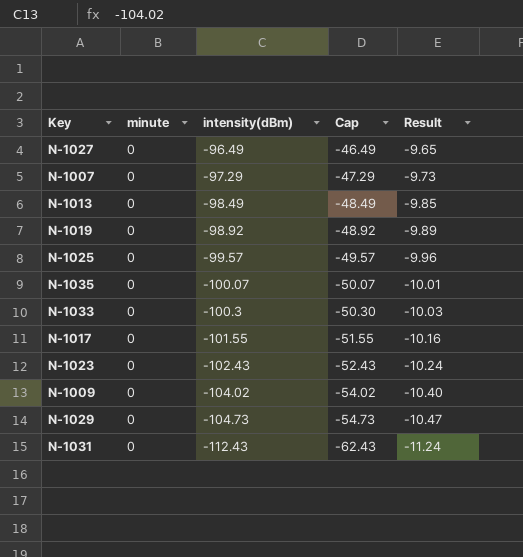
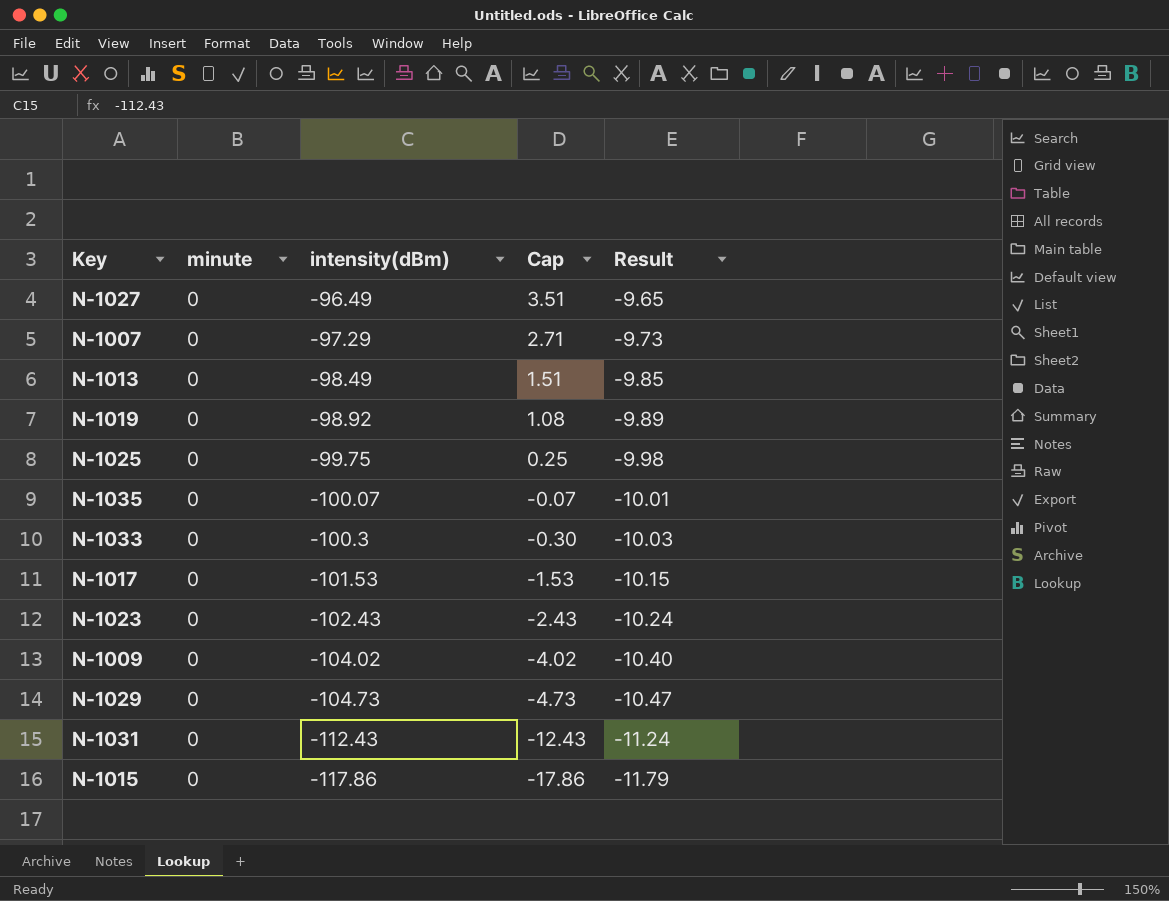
column Cap | formula: [intensity(dBm)] + 50 -> [intensity(dBm)] + 100
N-1025 | intensity(dBm): -99.57 -> -99.75
N-1025 | Result: -9.96 -> -9.98
N-1017 | intensity(dBm): -101.55 -> -101.53
N-1017 | Result: -10.16 -> -10.15
row N-1015: none -> 0 | -117.86 | -17.86 | -11.79

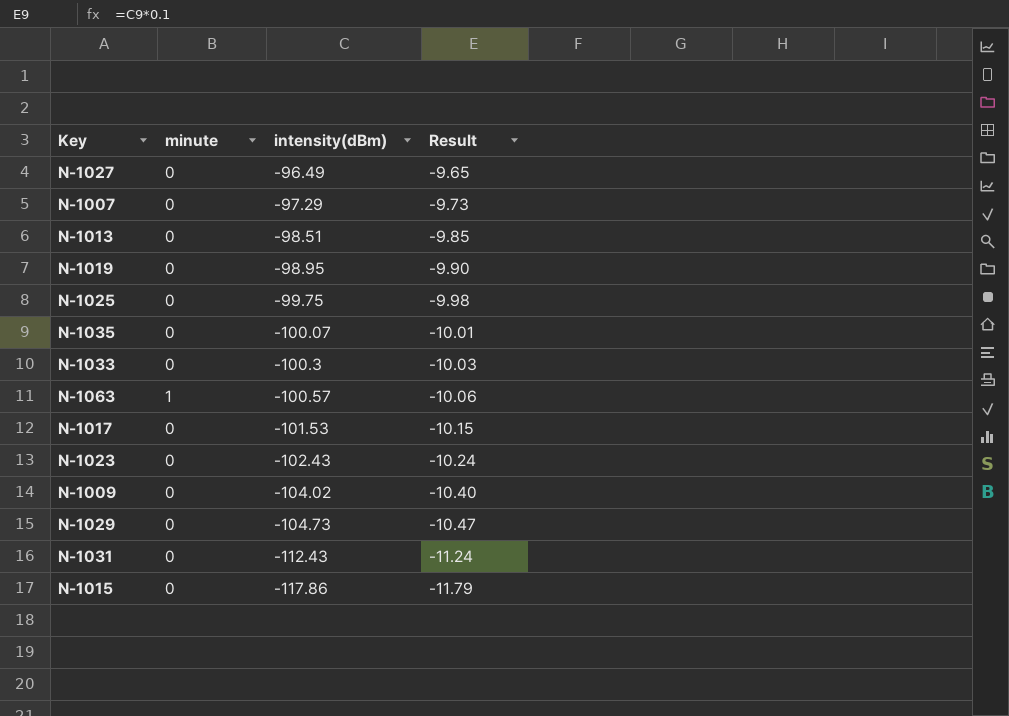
column Cap | formula: [intensity(dBm)] + 100 -> none
N-1013 | intensity(dBm): -98.49 -> -98.51
N-1019 | intensity(dBm): -98.92 -> -98.95
N-1019 | Result: -9.89 -> -9.90
row N-1063: none -> 1 | -100.57 | -10.06

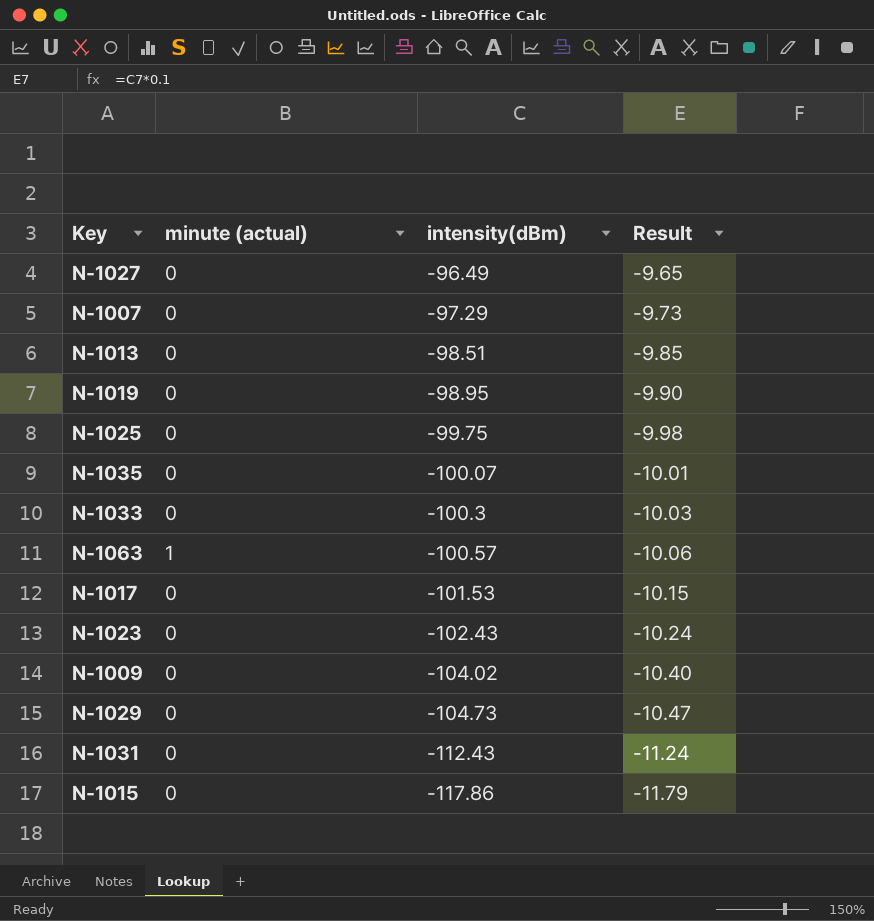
column name: minute -> minute (actual)

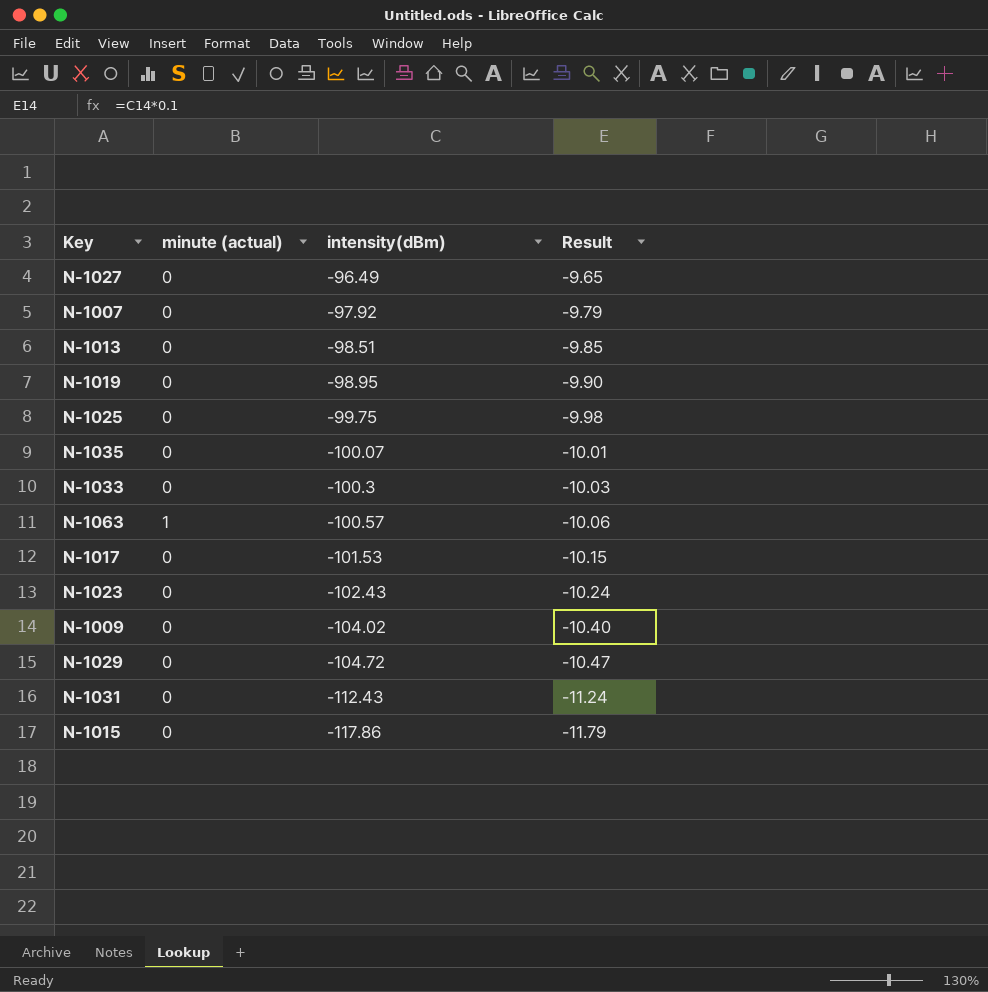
N-1007 | intensity(dBm): -97.29 -> -97.92
N-1007 | Result: -9.73 -> -9.79
N-1029 | intensity(dBm): -104.73 -> -104.72

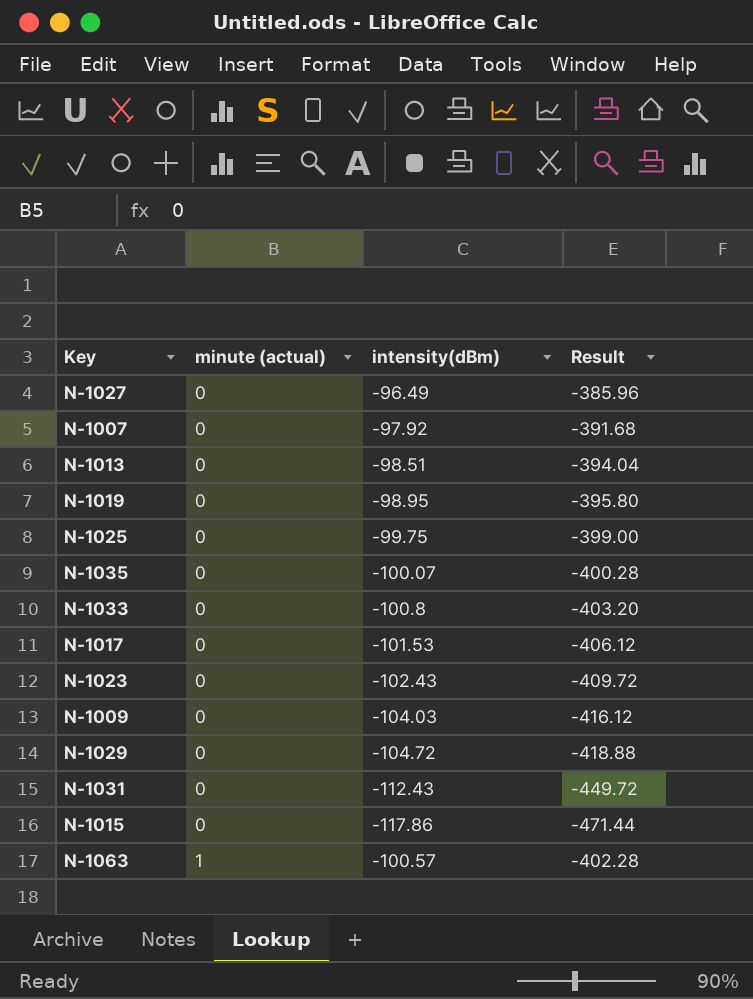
row order: intensity(dBm) descending -> minute (actual) ascending
column Result | formula: [intensity(dBm)] * 0.1 -> [intensity(dBm)] * 4
N-1033 | intensity(dBm): -100.3 -> -100.8
N-1009 | intensity(dBm): -104.02 -> -104.03

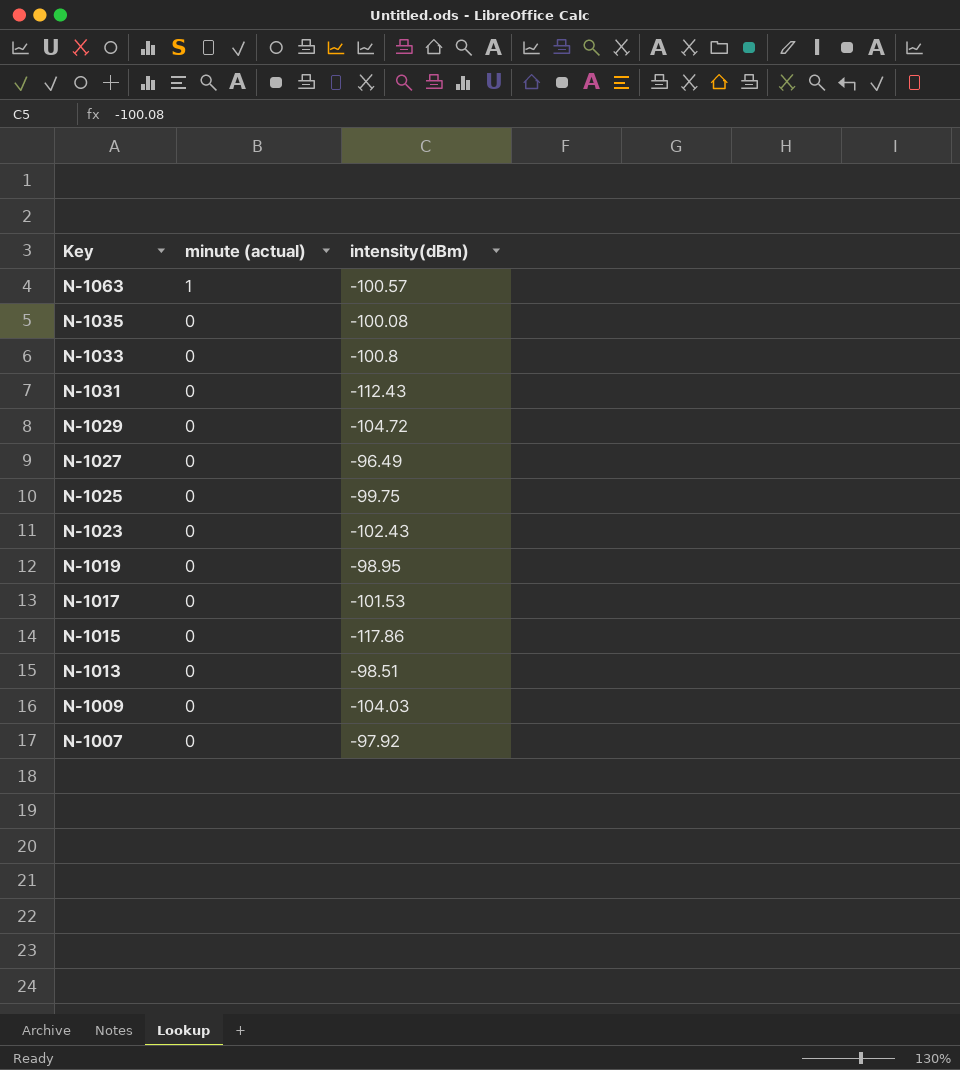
row order: minute (actual) ascending -> Key descending
column Result | formula: [intensity(dBm)] * 4 -> none
N-1035 | intensity(dBm): -100.07 -> -100.08

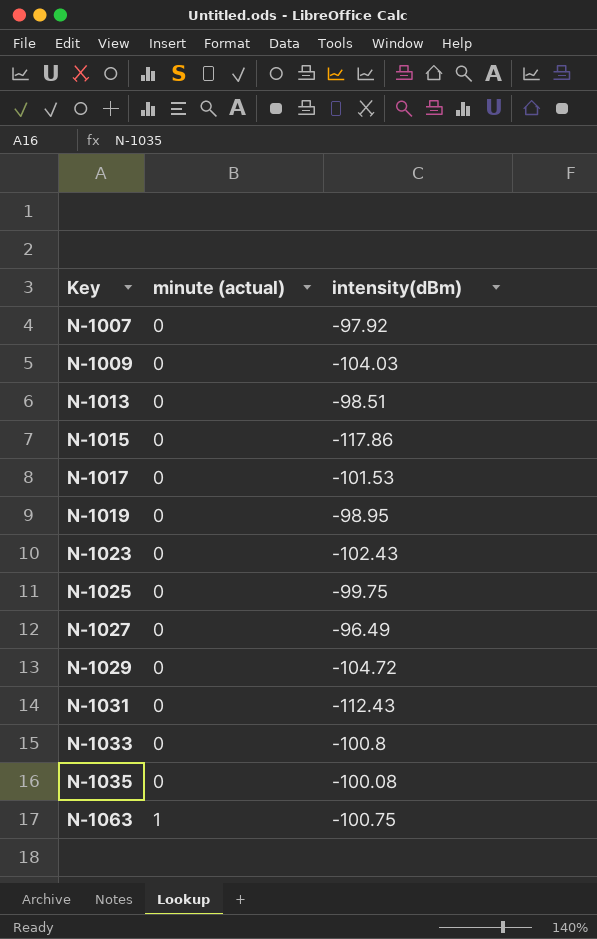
row order: Key descending -> Key ascending
N-1063 | intensity(dBm): -100.57 -> -100.75

